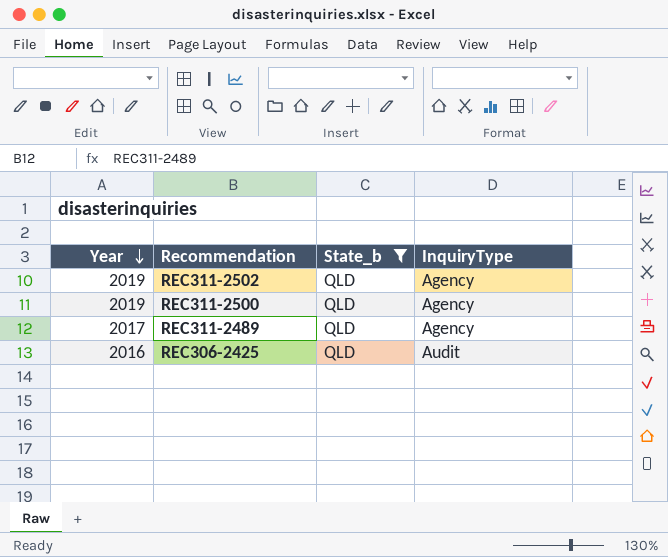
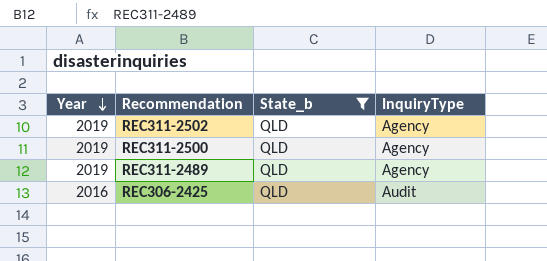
REC311-2489 | Year: 2017 -> 2019

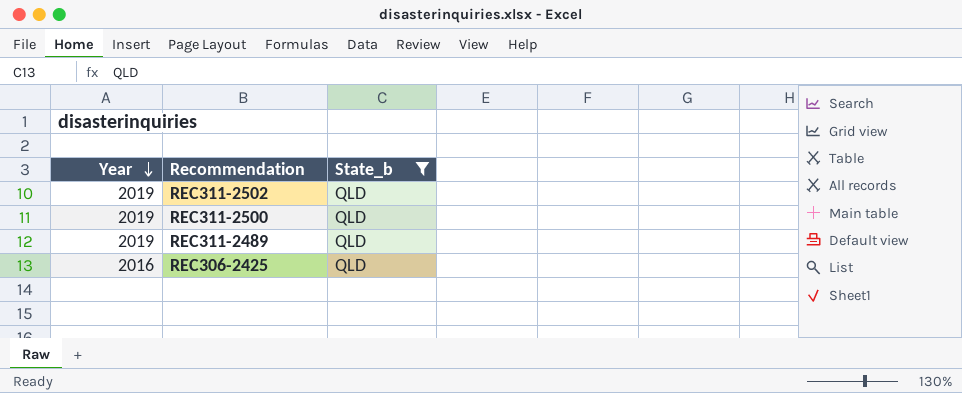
column InquiryType | position: 4 -> none

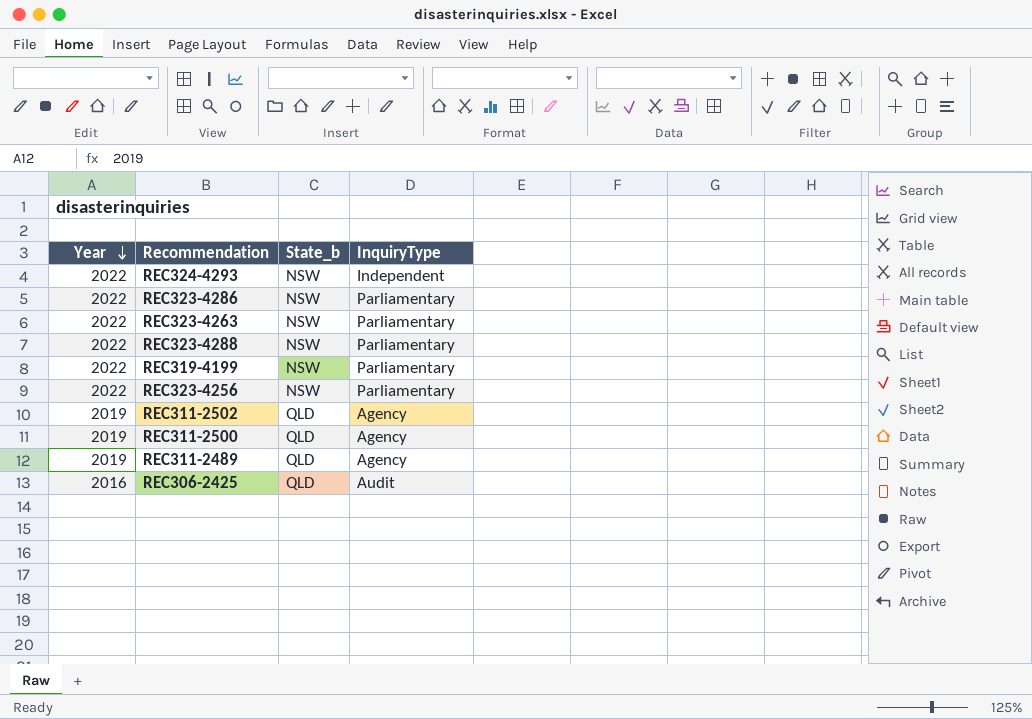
filter: State_b = QLD -> none
column InquiryType | position: none -> 4

